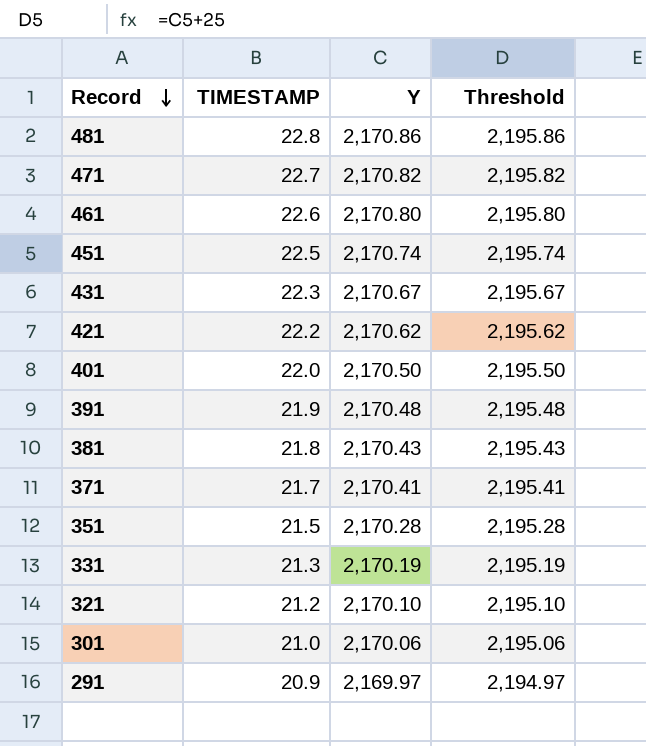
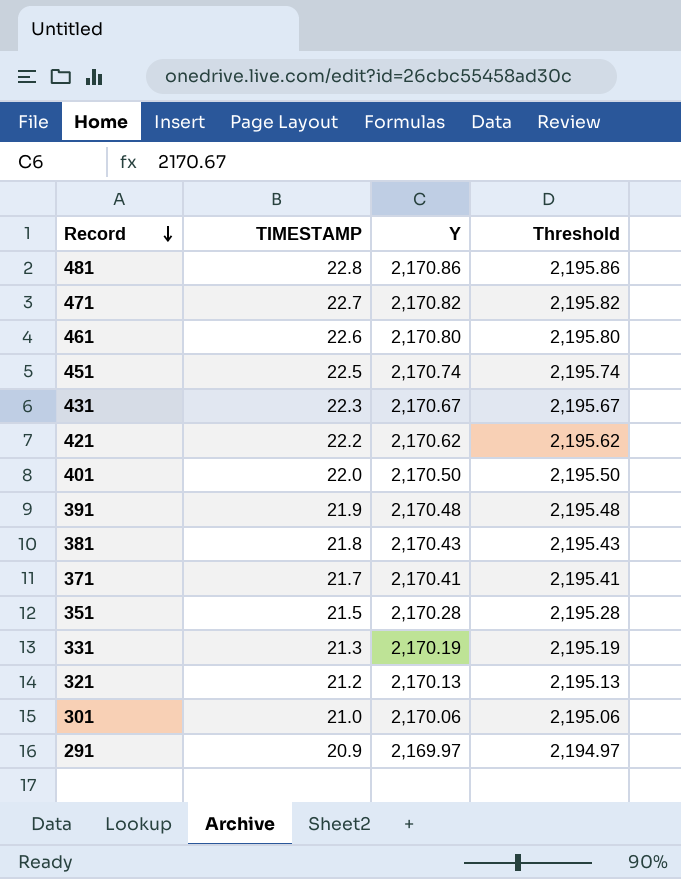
321 | Y: 2,170.10 -> 2,170.13
321 | Threshold: 2,195.10 -> 2,195.13

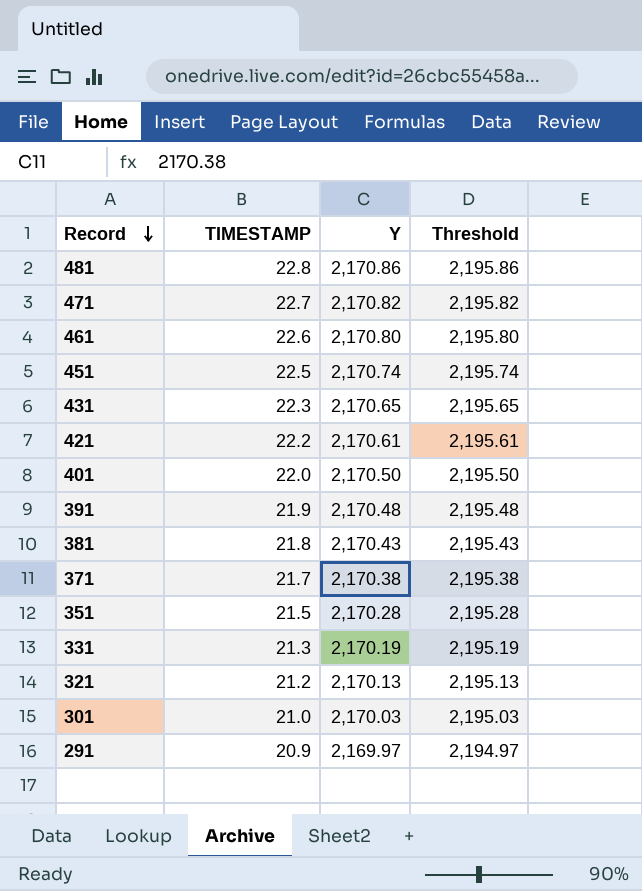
431 | Y: 2,170.67 -> 2,170.65
431 | Threshold: 2,195.67 -> 2,195.65
421 | Y: 2,170.62 -> 2,170.61
421 | Threshold: 2,195.62 -> 2,195.61
371 | Y: 2,170.41 -> 2,170.38
371 | Threshold: 2,195.41 -> 2,195.38
301 | Y: 2,170.06 -> 2,170.03
301 | Threshold: 2,195.06 -> 2,195.03

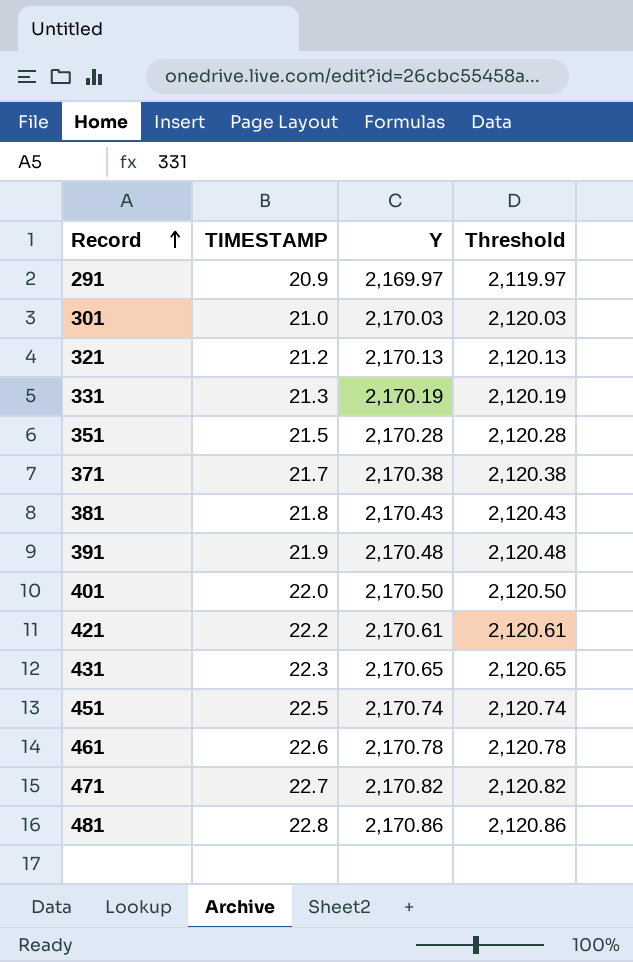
row order: Record descending -> Record ascending
column Threshold | formula: [Y] + 25 -> [Y] - 50
461 | Y: 2,170.80 -> 2,170.78

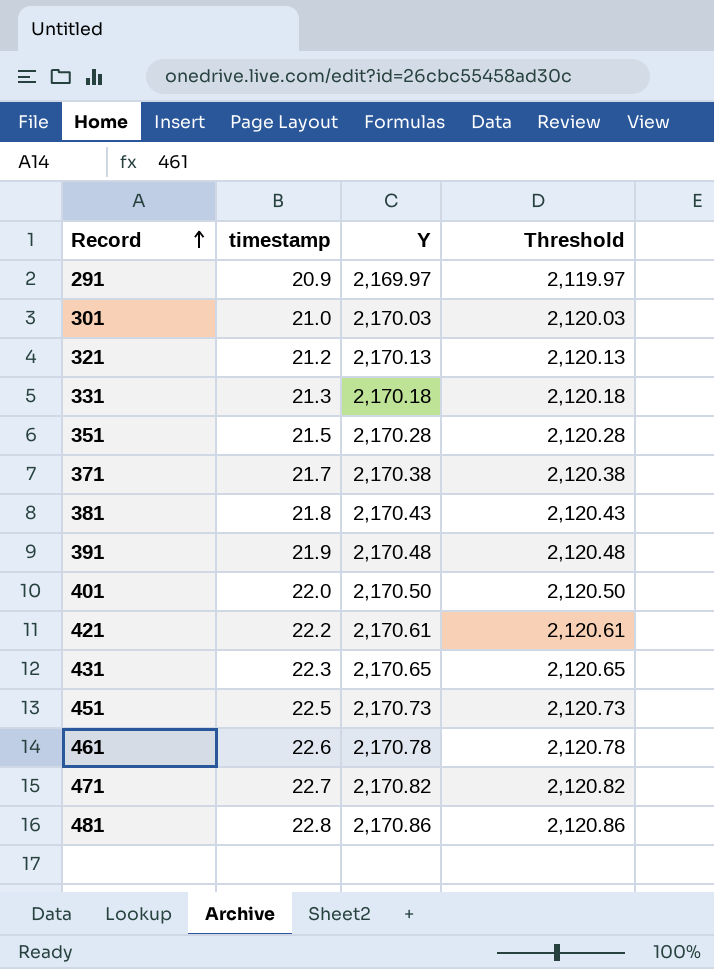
column name: TIMESTAMP -> timestamp
331 | Y: 2,170.19 -> 2,170.18
331 | Threshold: 2,120.19 -> 2,120.18
451 | Y: 2,170.74 -> 2,170.73
451 | Threshold: 2,120.74 -> 2,120.73

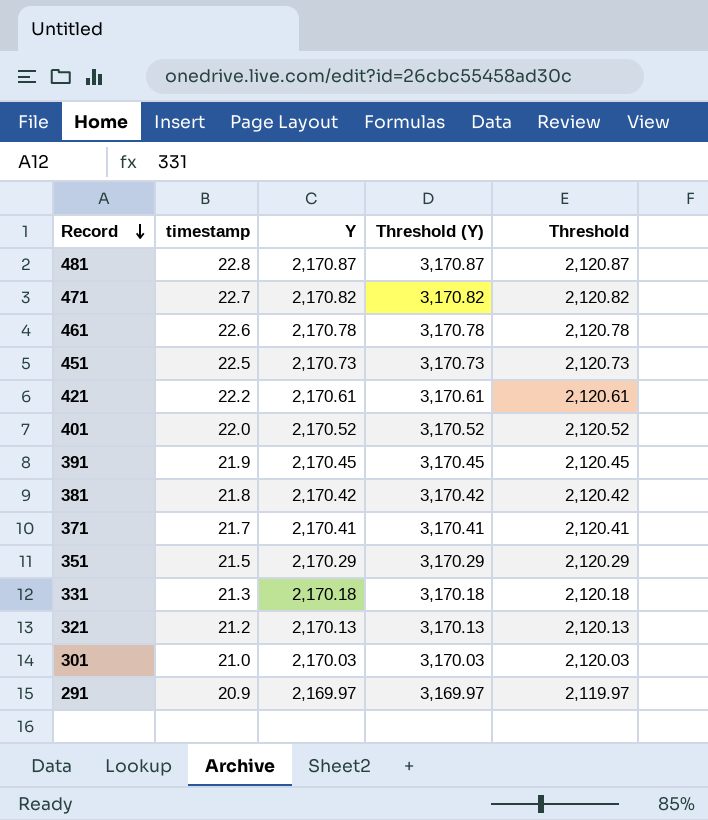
row order: Record ascending -> Record descending
column Threshold (Y) | formula: none -> [Y] + 1000
row 431: 22.3 | 2,170.65 | 2,120.65 -> none
481 | Y: 2,170.86 -> 2,170.87
481 | Threshold: 2,120.86 -> 2,120.87
401 | Y: 2,170.50 -> 2,170.52
401 | Threshold: 2,120.50 -> 2,120.52
391 | Y: 2,170.48 -> 2,170.45
391 | Threshold: 2,120.48 -> 2,120.45
381 | Y: 2,170.43 -> 2,170.42
381 | Threshold: 2,120.43 -> 2,120.42
371 | Y: 2,170.38 -> 2,170.41
371 | Threshold: 2,120.38 -> 2,120.41
351 | Y: 2,170.28 -> 2,170.29
351 | Threshold: 2,120.28 -> 2,120.29

